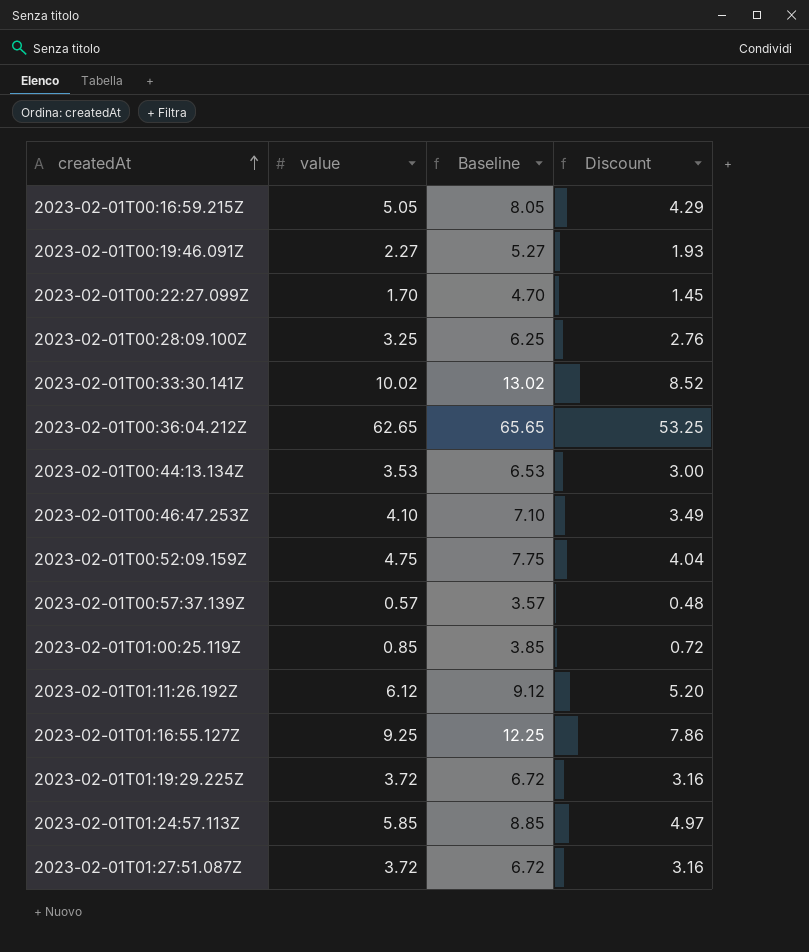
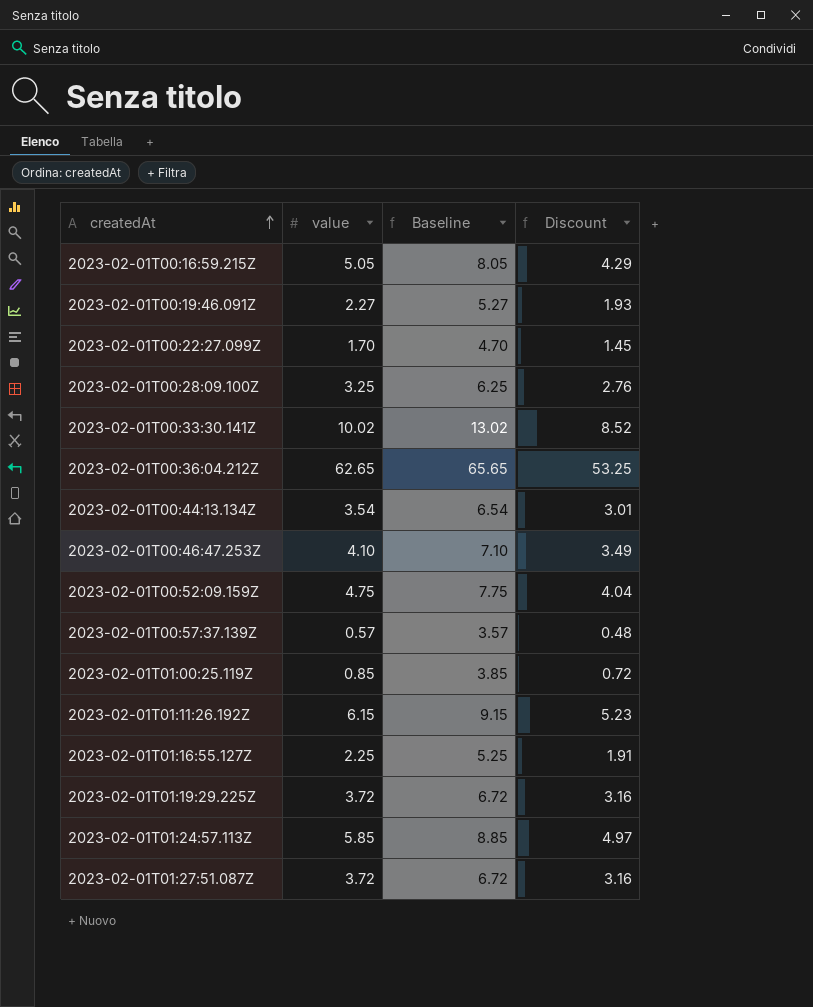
2023-02-01T00:44:13.134Z | value: 3.53 -> 3.54
2023-02-01T00:44:13.134Z | Baseline: 6.53 -> 6.54
2023-02-01T00:44:13.134Z | Discount: 3.00 -> 3.01
2023-02-01T01:11:26.192Z | value: 6.12 -> 6.15
2023-02-01T01:11:26.192Z | Baseline: 9.12 -> 9.15
2023-02-01T01:11:26.192Z | Discount: 5.20 -> 5.23
2023-02-01T01:16:55.127Z | value: 9.25 -> 2.25
2023-02-01T01:16:55.127Z | Baseline: 12.25 -> 5.25
2023-02-01T01:16:55.127Z | Discount: 7.86 -> 1.91

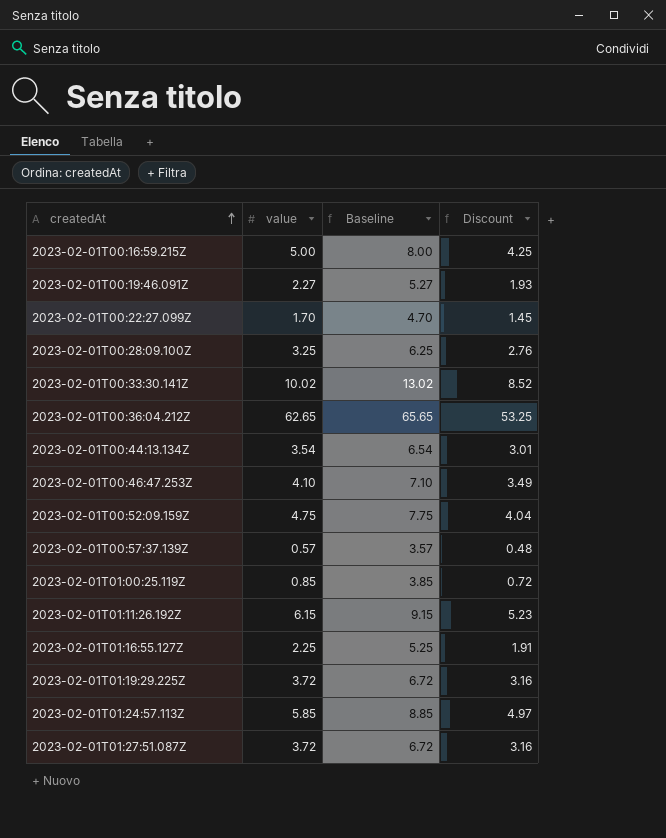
2023-02-01T00:16:59.215Z | value: 5.05 -> 5.00
2023-02-01T00:16:59.215Z | Baseline: 8.05 -> 8.00
2023-02-01T00:16:59.215Z | Discount: 4.29 -> 4.25

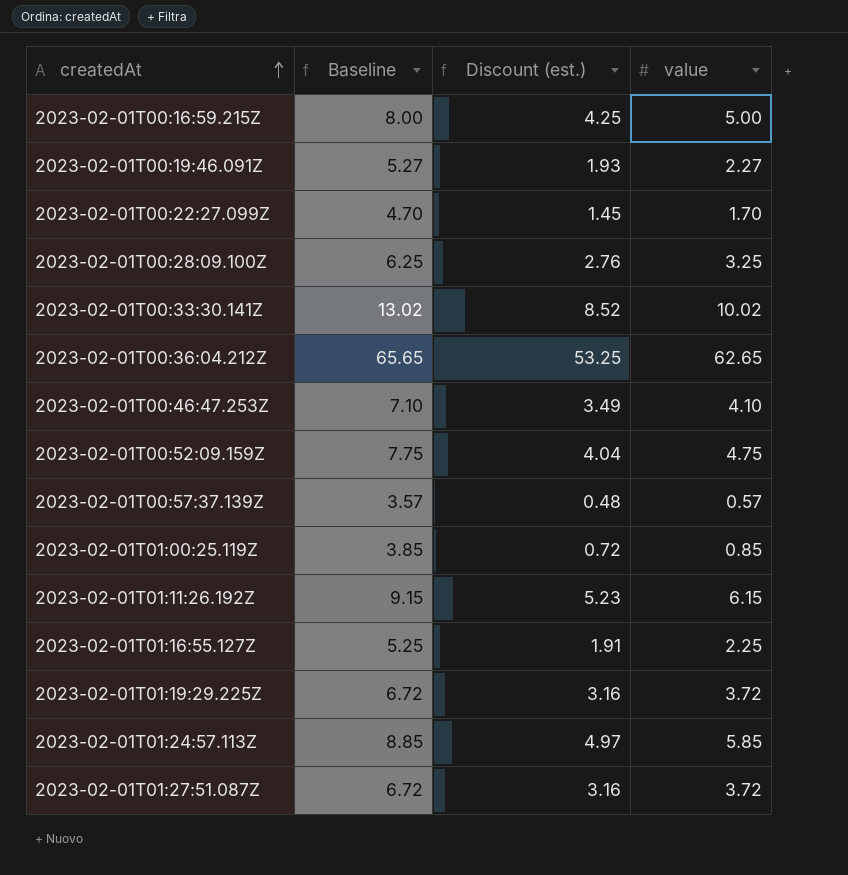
column name: Discount -> Discount (est.)
column value | position: 2 -> 4
row 2023-02-01T00:44:13.134Z: 3.54 | 6.54 | 3.01 -> none

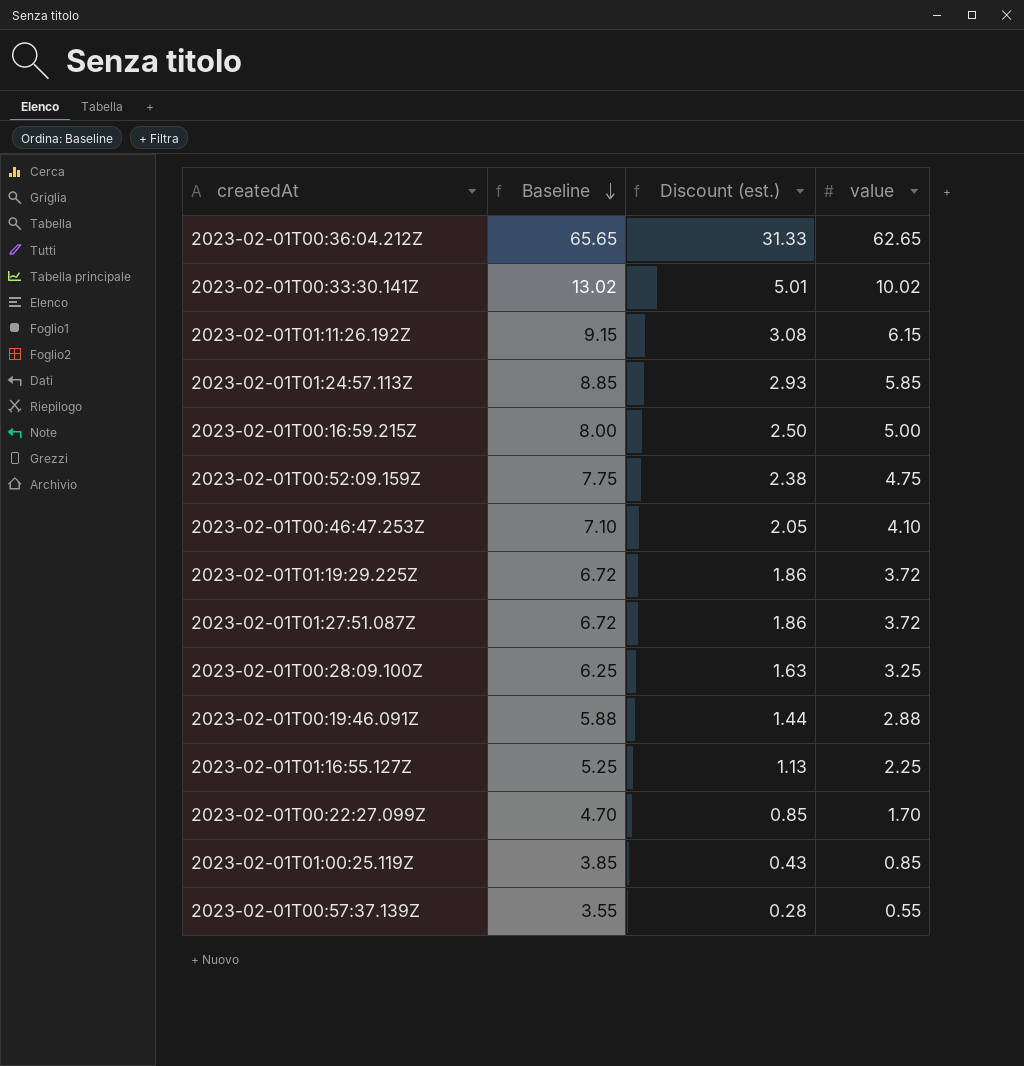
row order: createdAt ascending -> Baseline descending
column Discount (est.) | formula: [value] * 0.85 -> [value] * 0.5
2023-02-01T00:19:46.091Z | Baseline: 5.27 -> 5.88
2023-02-01T00:19:46.091Z | value: 2.27 -> 2.88
2023-02-01T00:57:37.139Z | Baseline: 3.57 -> 3.55
2023-02-01T00:57:37.139Z | value: 0.57 -> 0.55

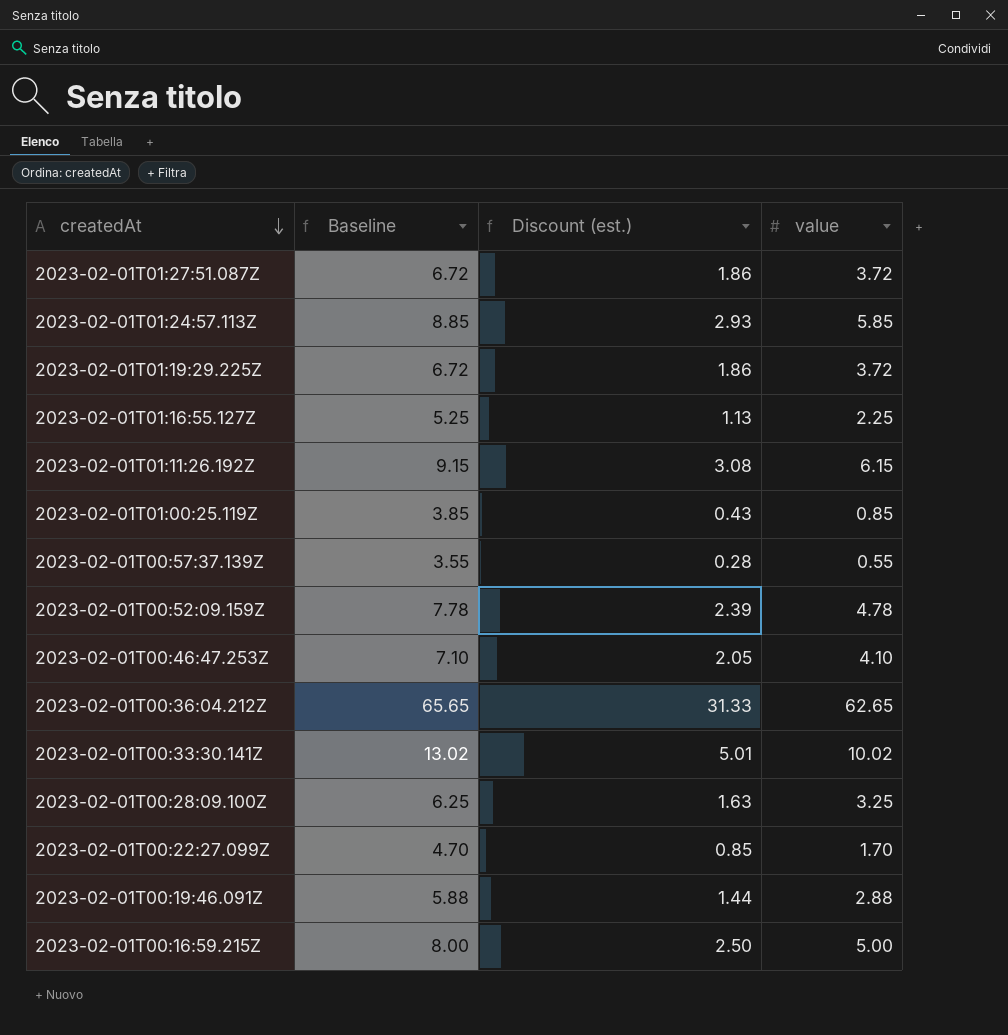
row order: Baseline descending -> createdAt descending
2023-02-01T00:52:09.159Z | Baseline: 7.75 -> 7.78
2023-02-01T00:52:09.159Z | Discount (est.): 2.38 -> 2.39
2023-02-01T00:52:09.159Z | value: 4.75 -> 4.78

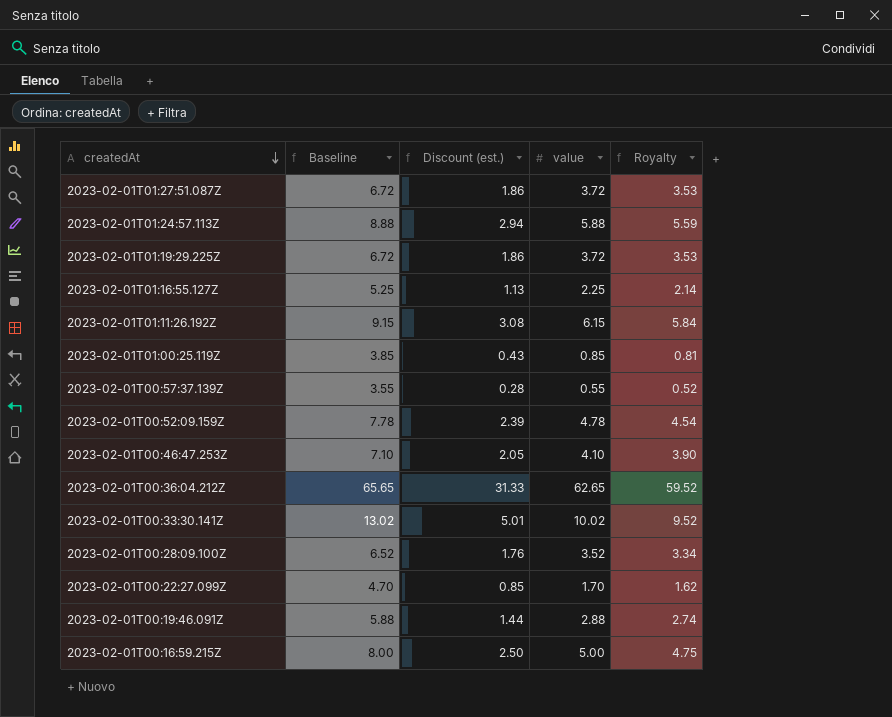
column Royalty | formula: none -> [value] * 0.95
2023-02-01T01:24:57.113Z | Baseline: 8.85 -> 8.88
2023-02-01T01:24:57.113Z | Discount (est.): 2.93 -> 2.94
2023-02-01T01:24:57.113Z | value: 5.85 -> 5.88
2023-02-01T00:28:09.100Z | Baseline: 6.25 -> 6.52
2023-02-01T00:28:09.100Z | Discount (est.): 1.63 -> 1.76
2023-02-01T00:28:09.100Z | value: 3.25 -> 3.52

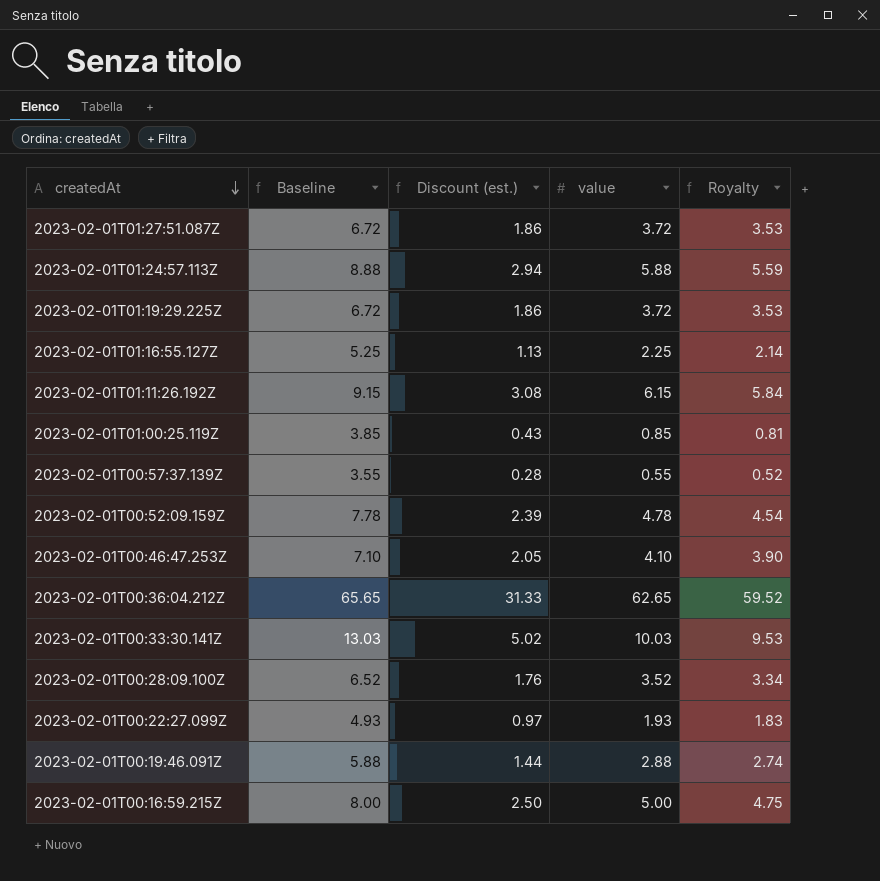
2023-02-01T00:33:30.141Z | Baseline: 13.02 -> 13.03
2023-02-01T00:33:30.141Z | Discount (est.): 5.01 -> 5.02
2023-02-01T00:33:30.141Z | value: 10.02 -> 10.03
2023-02-01T00:33:30.141Z | Royalty: 9.52 -> 9.53
2023-02-01T00:22:27.099Z | Baseline: 4.70 -> 4.93
2023-02-01T00:22:27.099Z | Discount (est.): 0.85 -> 0.97
2023-02-01T00:22:27.099Z | value: 1.70 -> 1.93
2023-02-01T00:22:27.099Z | Royalty: 1.62 -> 1.83

